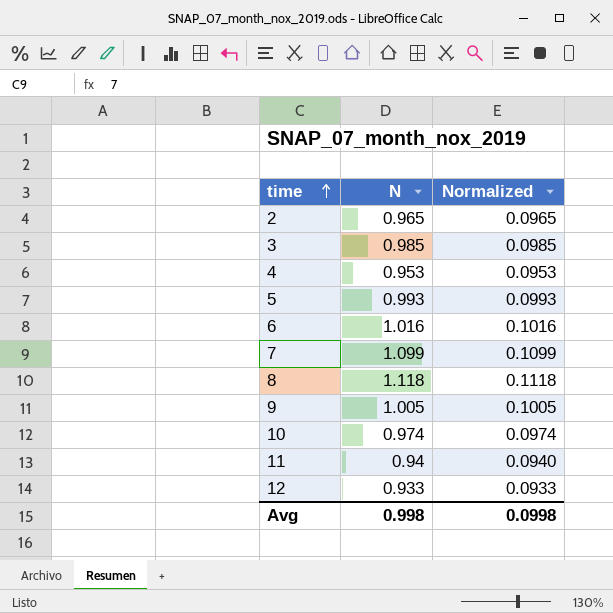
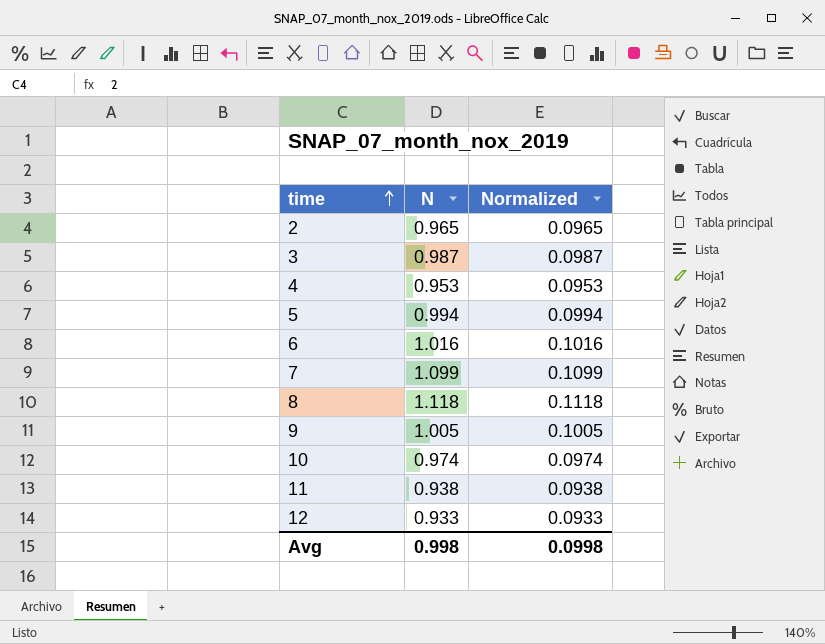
3 | N: 0.985 -> 0.987
3 | Normalized: 0.0985 -> 0.0987
5 | N: 0.993 -> 0.994
5 | Normalized: 0.0993 -> 0.0994
11 | N: 0.94 -> 0.938
11 | Normalized: 0.0940 -> 0.0938

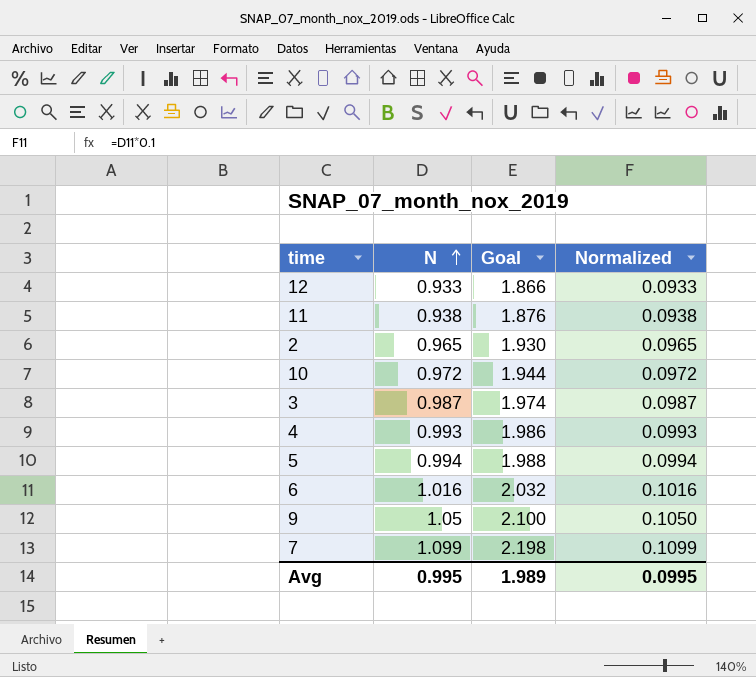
row order: time ascending -> N ascending
column Goal | formula: none -> [N] * 2
row 8: 1.118 | 0.1118 -> none
10 | N: 0.974 -> 0.972
10 | Normalized: 0.0974 -> 0.0972
4 | N: 0.953 -> 0.993
4 | Normalized: 0.0953 -> 0.0993
9 | N: 1.005 -> 1.05
9 | Normalized: 0.1005 -> 0.1050
Avg | N: 0.998 -> 0.995
Avg | Normalized: 0.0998 -> 0.0995

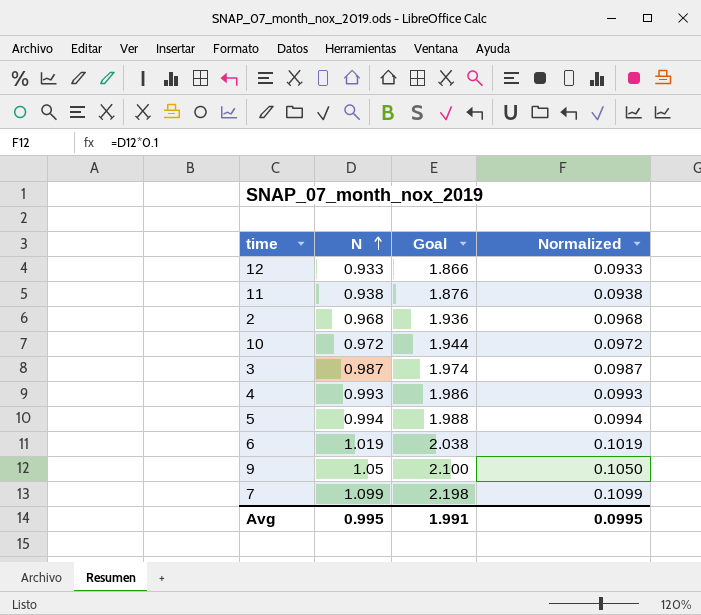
2 | N: 0.965 -> 0.968
2 | Goal: 1.930 -> 1.936
2 | Normalized: 0.0965 -> 0.0968
6 | N: 1.016 -> 1.019
6 | Goal: 2.032 -> 2.038
6 | Normalized: 0.1016 -> 0.1019
Avg | Goal: 1.989 -> 1.991

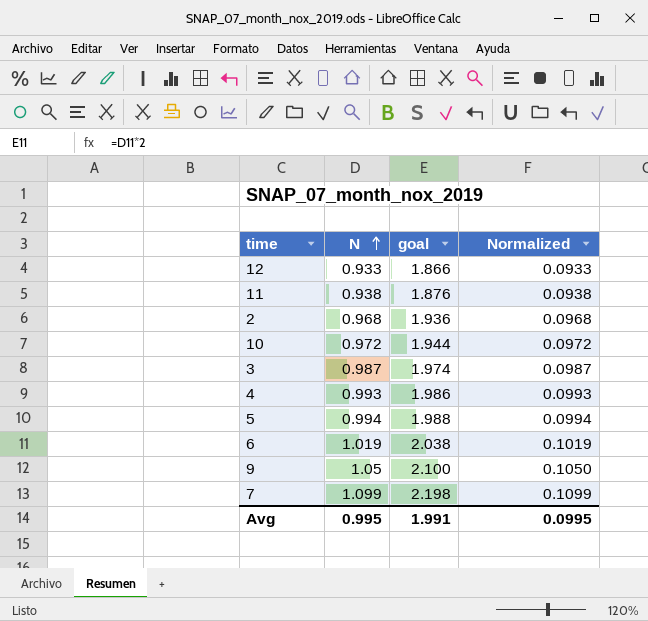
column name: Goal -> goal

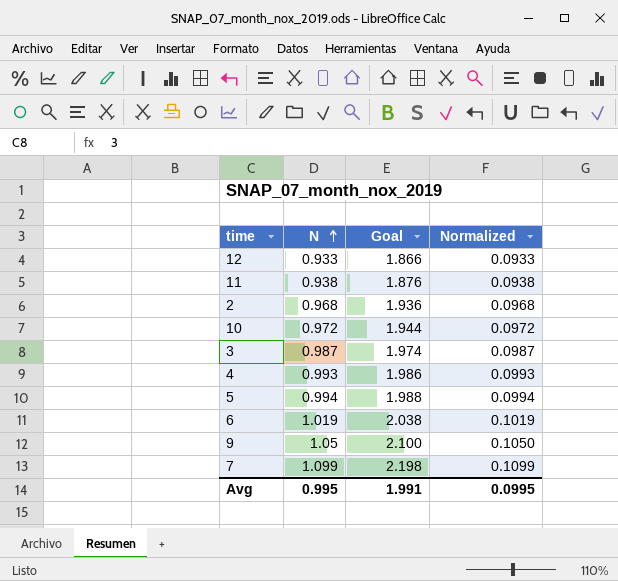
column name: goal -> Goal

